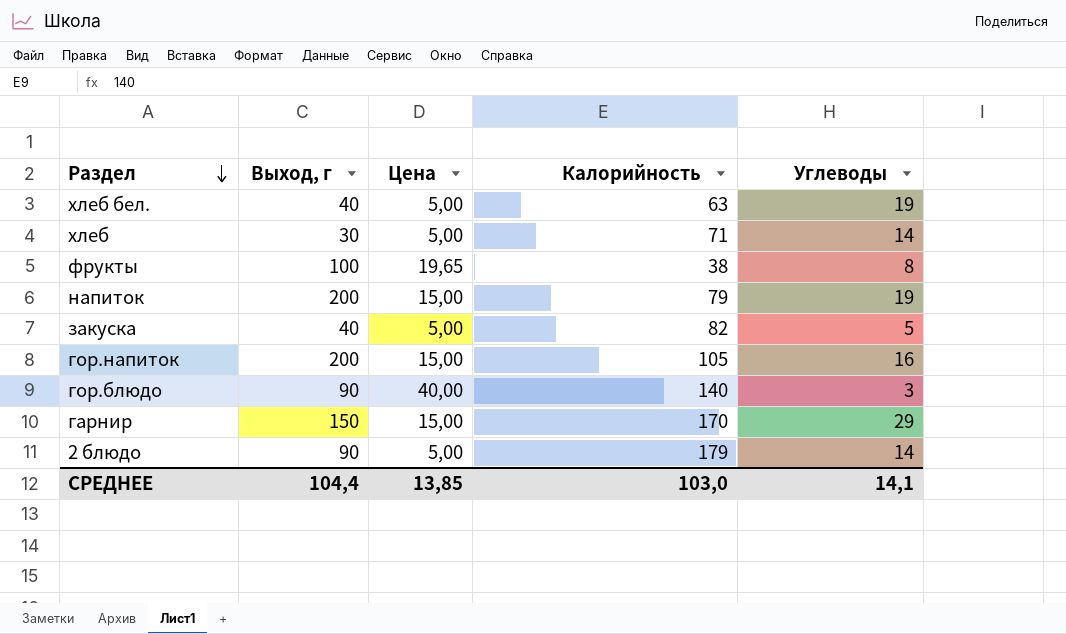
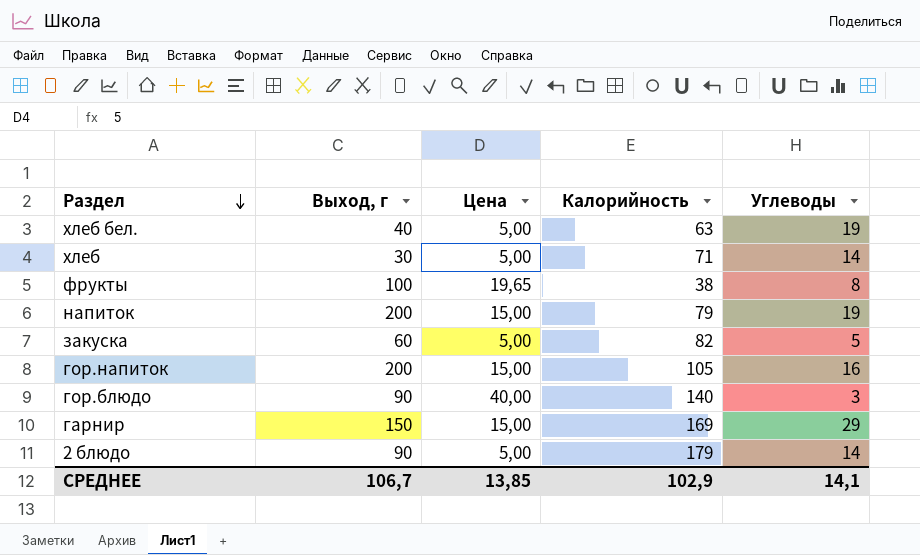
закуска | Выход, г: 40 -> 60
гарнир | Калорийность: 170 -> 169
СРЕДНЕЕ | Выход, г: 104,4 -> 106,7
СРЕДНЕЕ | Калорийность: 103,0 -> 102,9

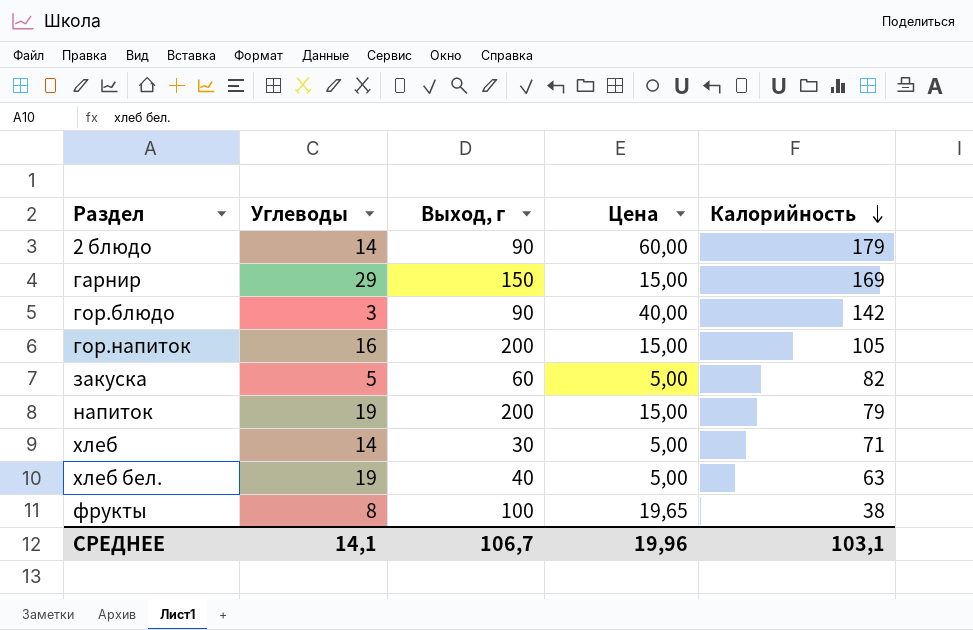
row order: Раздел descending -> Калорийность descending
column Углеводы | position: 5 -> 2
2 блюдо | Цена: 5,00 -> 60,00
гор.блюдо | Калорийность: 140 -> 142
СРЕДНЕЕ | Цена: 13,85 -> 19,96
СРЕДНЕЕ | Калорийность: 102,9 -> 103,1

